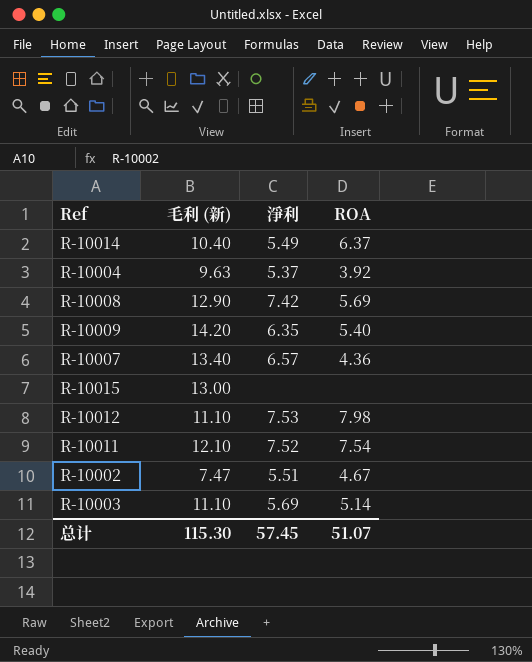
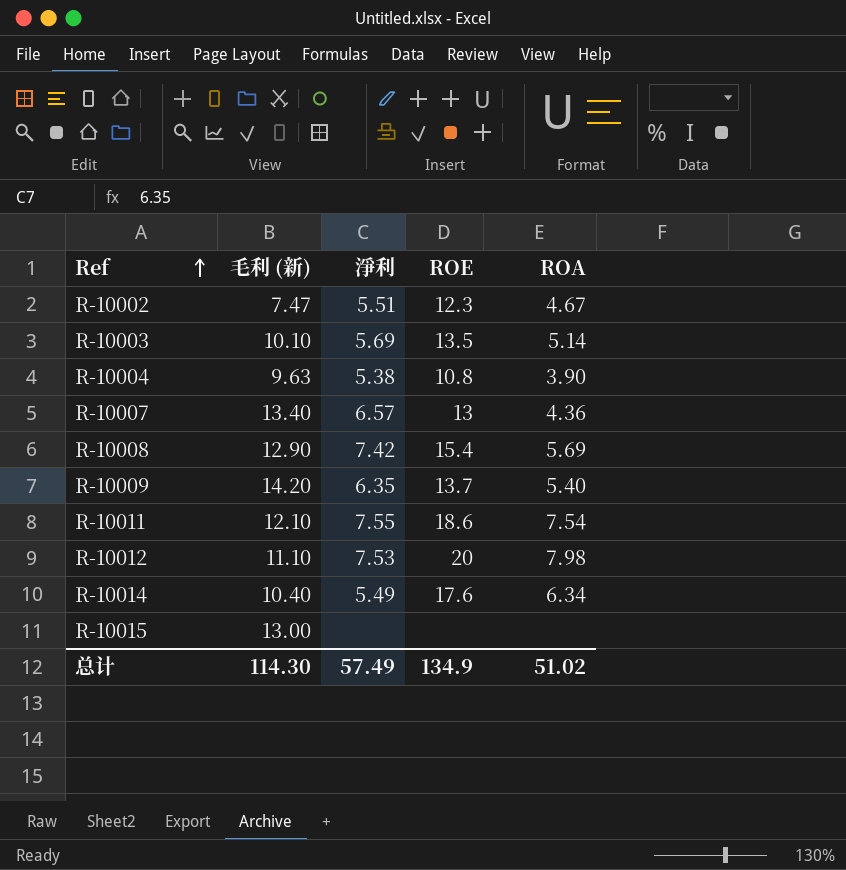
row order: none -> Ref ascending
column ROE | position: none -> 4
R-10003 | 毛利 (新): 11.10 -> 10.10
R-10004 | 淨利: 5.37 -> 5.38
R-10004 | ROA: 3.92 -> 3.90
R-10011 | 淨利: 7.52 -> 7.55
R-10014 | ROA: 6.37 -> 6.34
总计 | 毛利 (新): 115.30 -> 114.30
总计 | 淨利: 57.45 -> 57.49
总计 | ROA: 51.07 -> 51.02

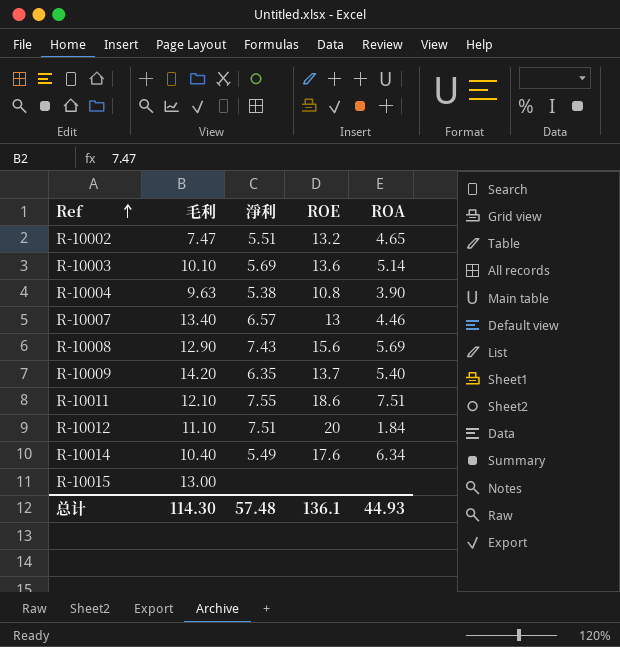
column name: 毛利 (新) -> 毛利
R-10002 | ROE: 12.3 -> 13.2
R-10002 | ROA: 4.67 -> 4.65
R-10003 | ROE: 13.5 -> 13.6
R-10007 | ROA: 4.36 -> 4.46
R-10008 | 淨利: 7.42 -> 7.43
R-10008 | ROE: 15.4 -> 15.6
R-10011 | ROA: 7.54 -> 7.51
R-10012 | 淨利: 7.53 -> 7.51
R-10012 | ROA: 7.98 -> 1.84
总计 | 淨利: 57.49 -> 57.48
总计 | ROE: 134.9 -> 136.1
总计 | ROA: 51.02 -> 44.93

